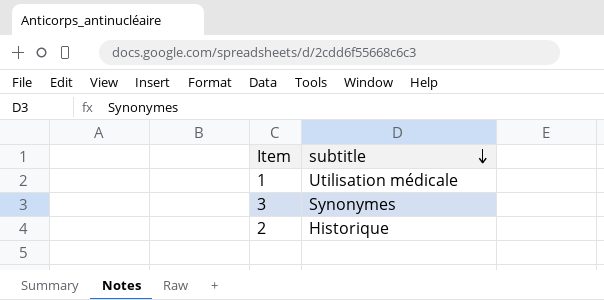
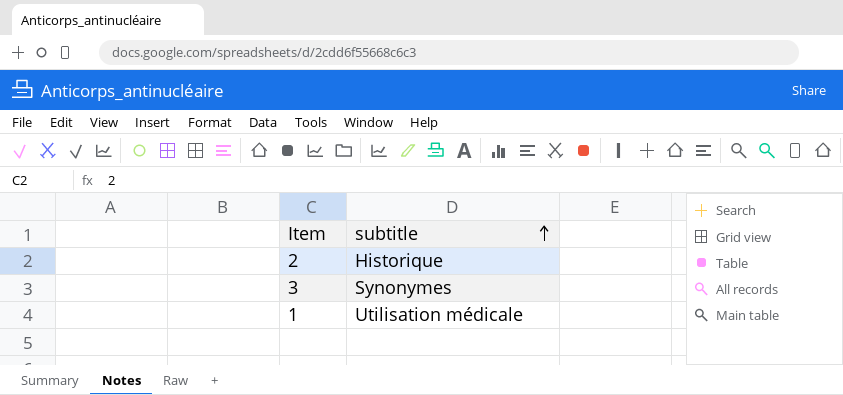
row order: subtitle descending -> subtitle ascending

